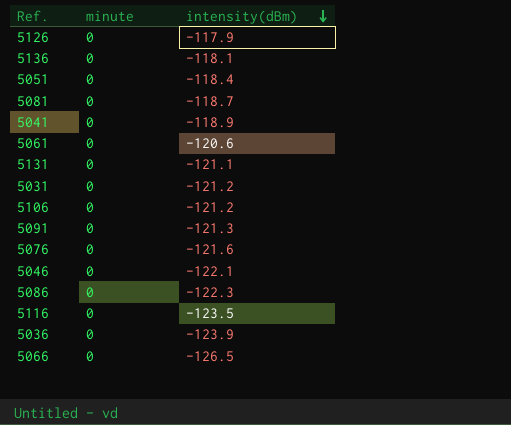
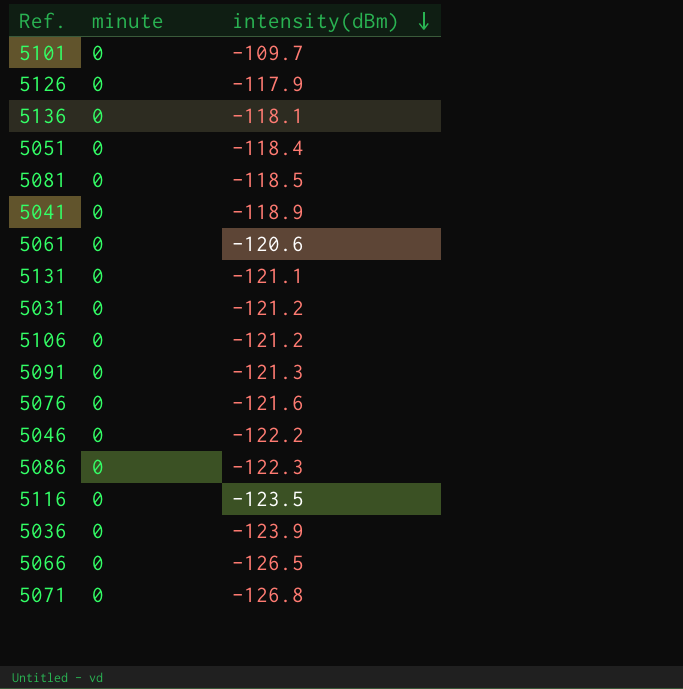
row 5101: none -> 0 | -109.7
5081 | intensity(dBm): -118.7 -> -118.5
5046 | intensity(dBm): -122.1 -> -122.2
row 5071: none -> 0 | -126.8

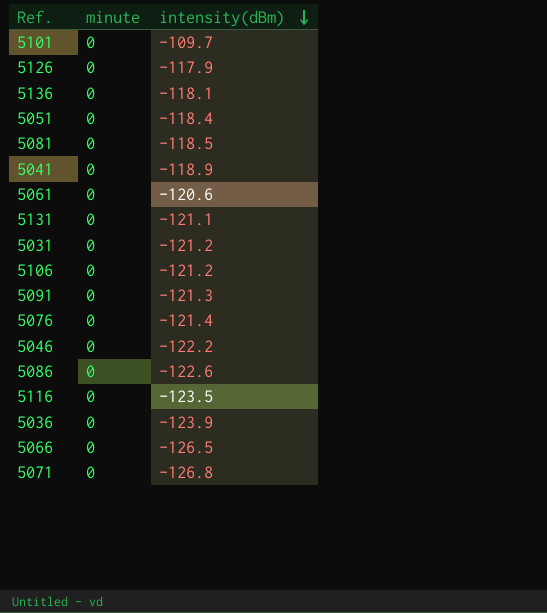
5076 | intensity(dBm): -121.6 -> -121.4
5086 | intensity(dBm): -122.3 -> -122.6

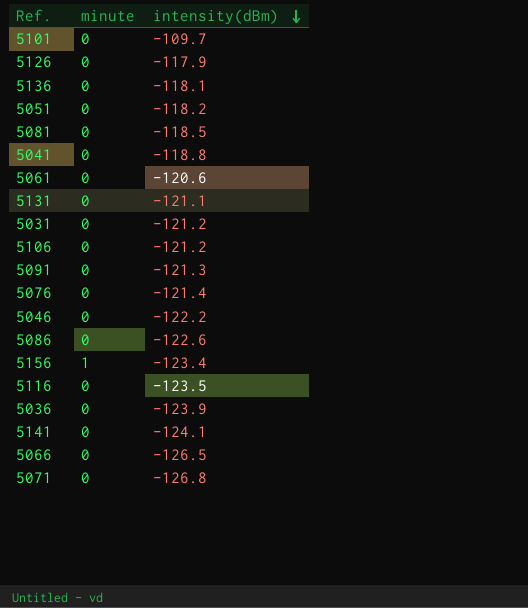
5051 | intensity(dBm): -118.4 -> -118.2
5041 | intensity(dBm): -118.9 -> -118.8
row 5156: none -> 1 | -123.4
row 5141: none -> 0 | -124.1

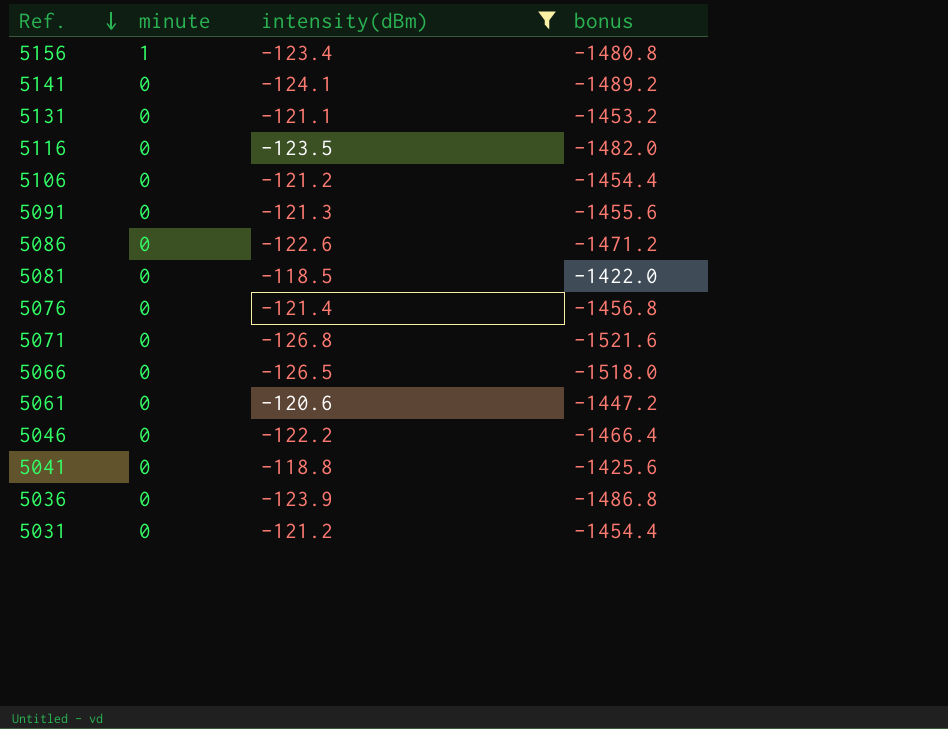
filter: none -> intensity(dBm) <= -118.5
row order: intensity(dBm) descending -> Ref. descending
column bonus | formula: none -> [intensity(dBm)] * 12

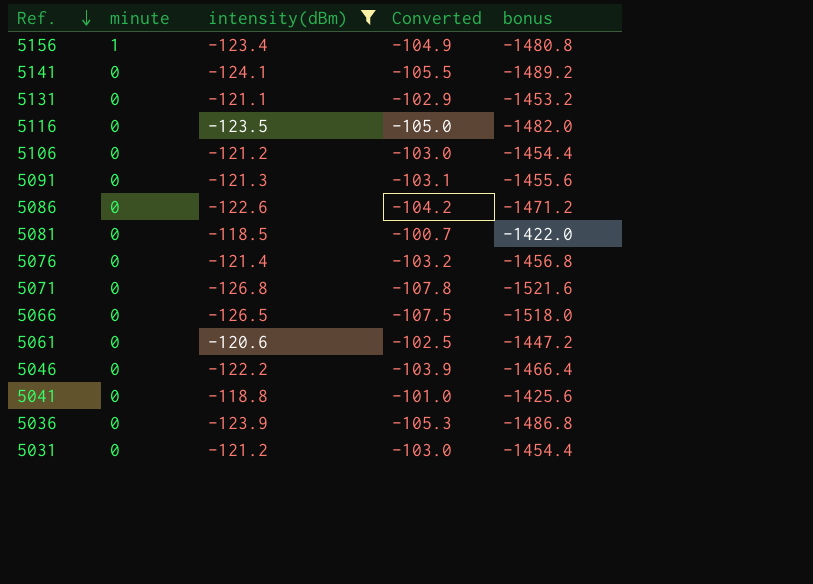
column Converted | formula: none -> [intensity(dBm)] * 0.85

